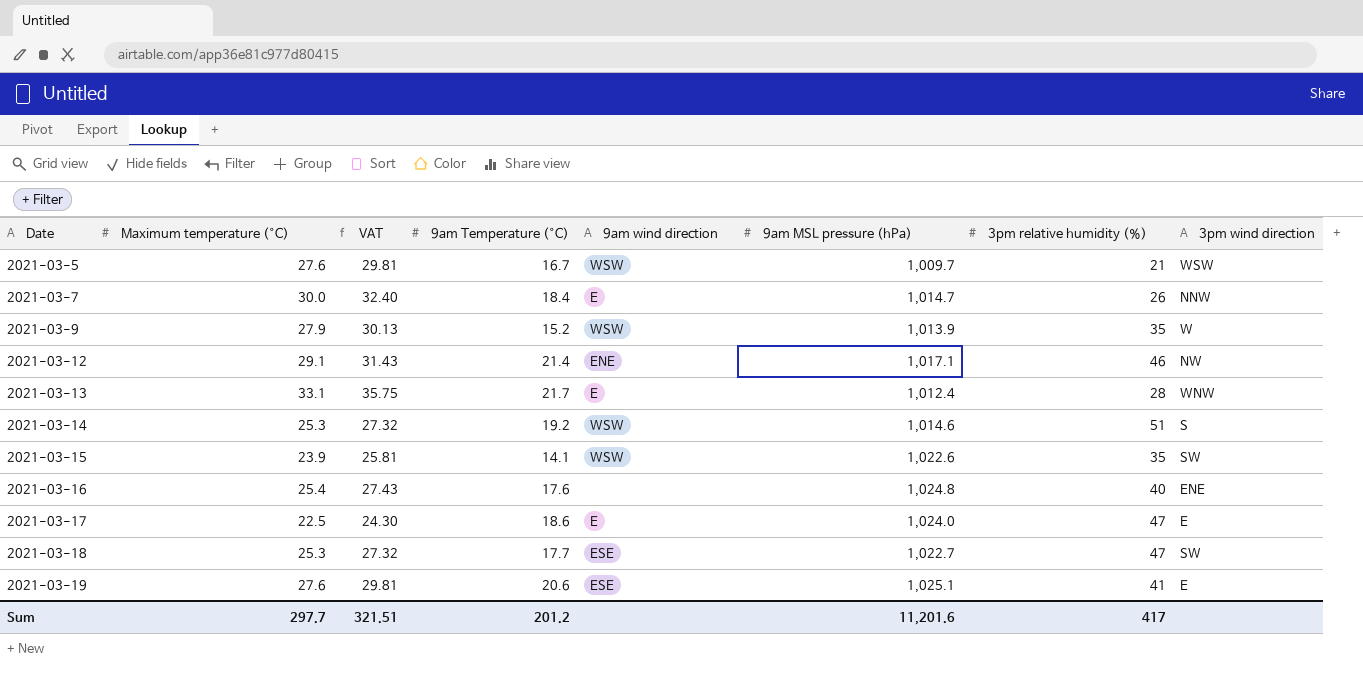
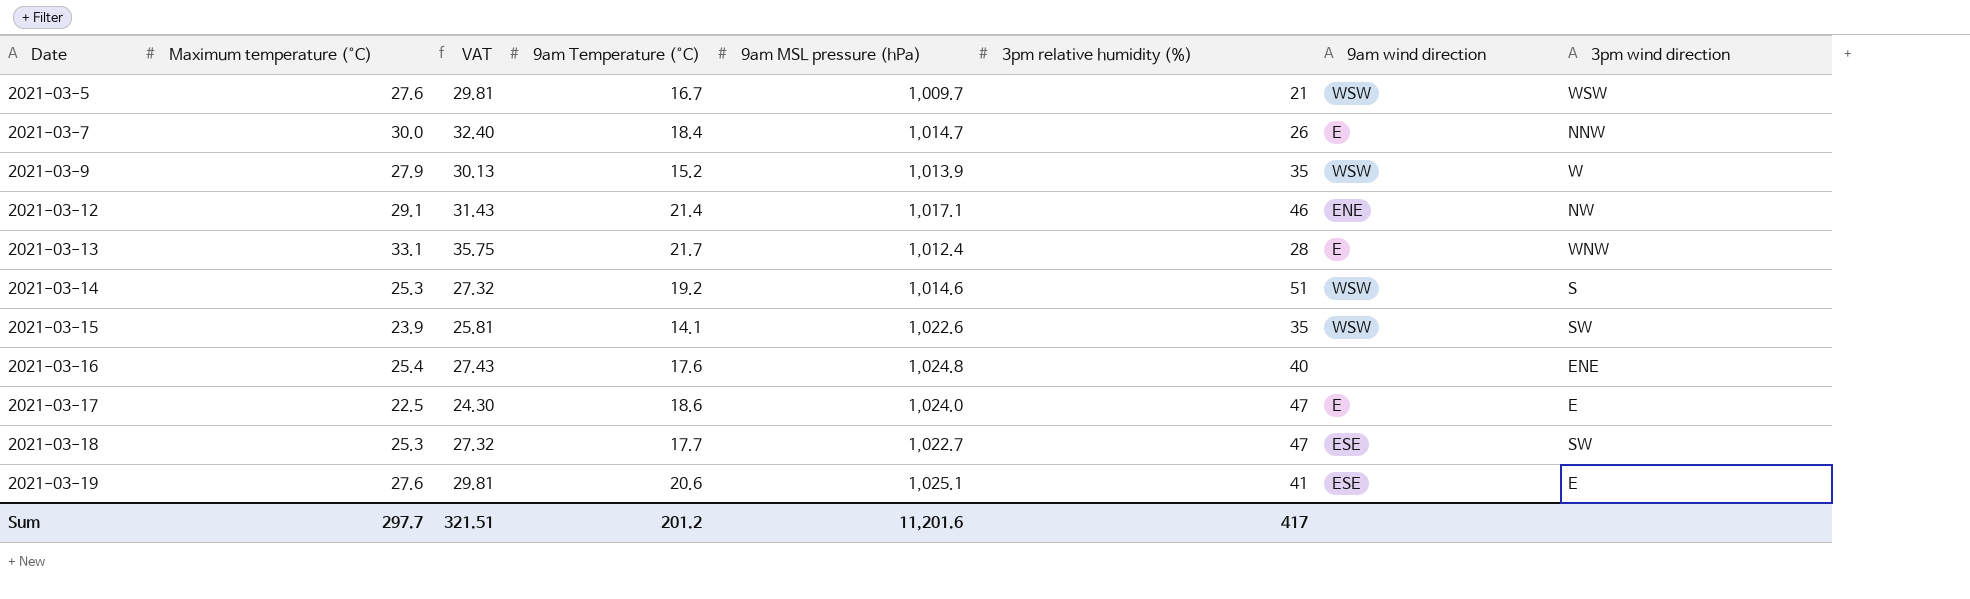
column 9am wind direction | position: 5 -> 7

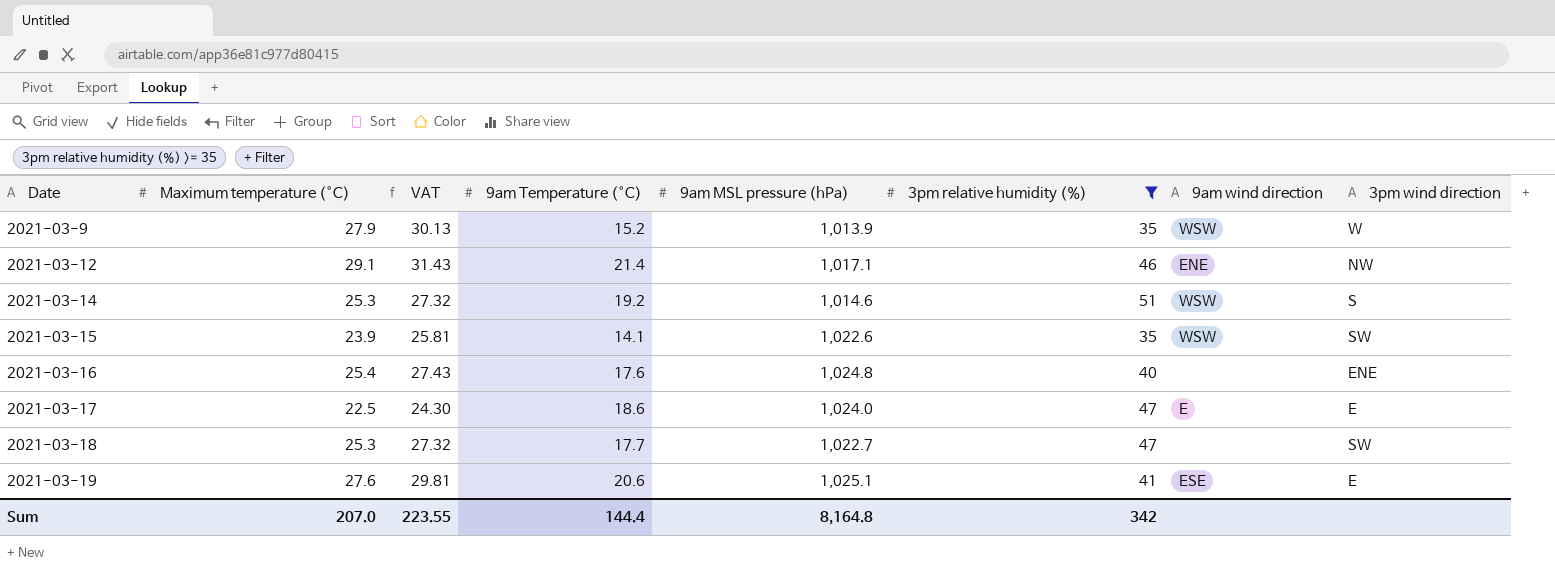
filter: none -> 3pm relative humidity (%) >= 35
2021-03-18 | 9am wind direction: ESE -> none
Sum | Maximum temperature (°C): 297.7 -> 207.0
Sum | VAT: 321.51 -> 223.55
Sum | 9am Temperature (°C): 201.2 -> 144.4
Sum | 9am MSL pressure (hPa): 11,201.6 -> 8,164.8
Sum | 3pm relative humidity (%): 417 -> 342

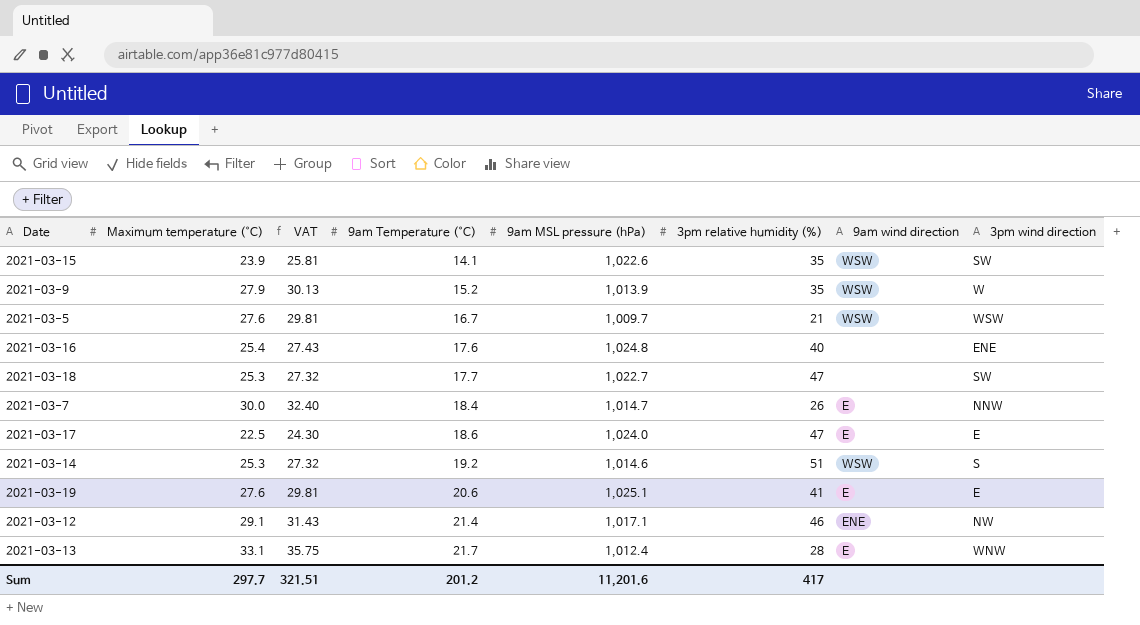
filter: 3pm relative humidity (%) >= 35 -> none
row order: Date ascending -> 9am Temperature (°C) ascending
2021-03-19 | 9am wind direction: ESE -> E
Sum | Maximum temperature (°C): 207.0 -> 297.7
Sum | VAT: 223.55 -> 321.51
Sum | 9am Temperature (°C): 144.4 -> 201.2
Sum | 9am MSL pressure (hPa): 8,164.8 -> 11,201.6
Sum | 3pm relative humidity (%): 342 -> 417

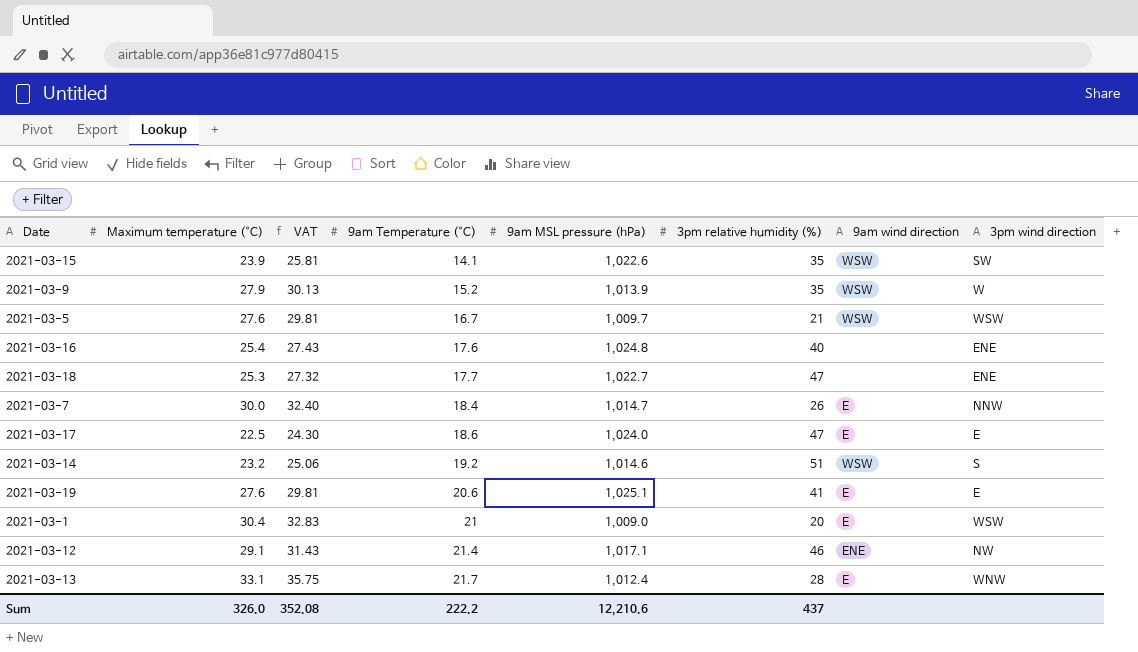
2021-03-18 | 3pm wind direction: SW -> ENE
2021-03-14 | Maximum temperature (°C): 25.3 -> 23.2
2021-03-14 | VAT: 27.32 -> 25.06
row 2021-03-1: none -> 30.4 | 32.83 | 21 | 1,009.0 | 20 | E | WSW
Sum | Maximum temperature (°C): 297.7 -> 326.0
Sum | VAT: 321.51 -> 352.08
Sum | 9am Temperature (°C): 201.2 -> 222.2
Sum | 9am MSL pressure (hPa): 11,201.6 -> 12,210.6
Sum | 3pm relative humidity (%): 417 -> 437

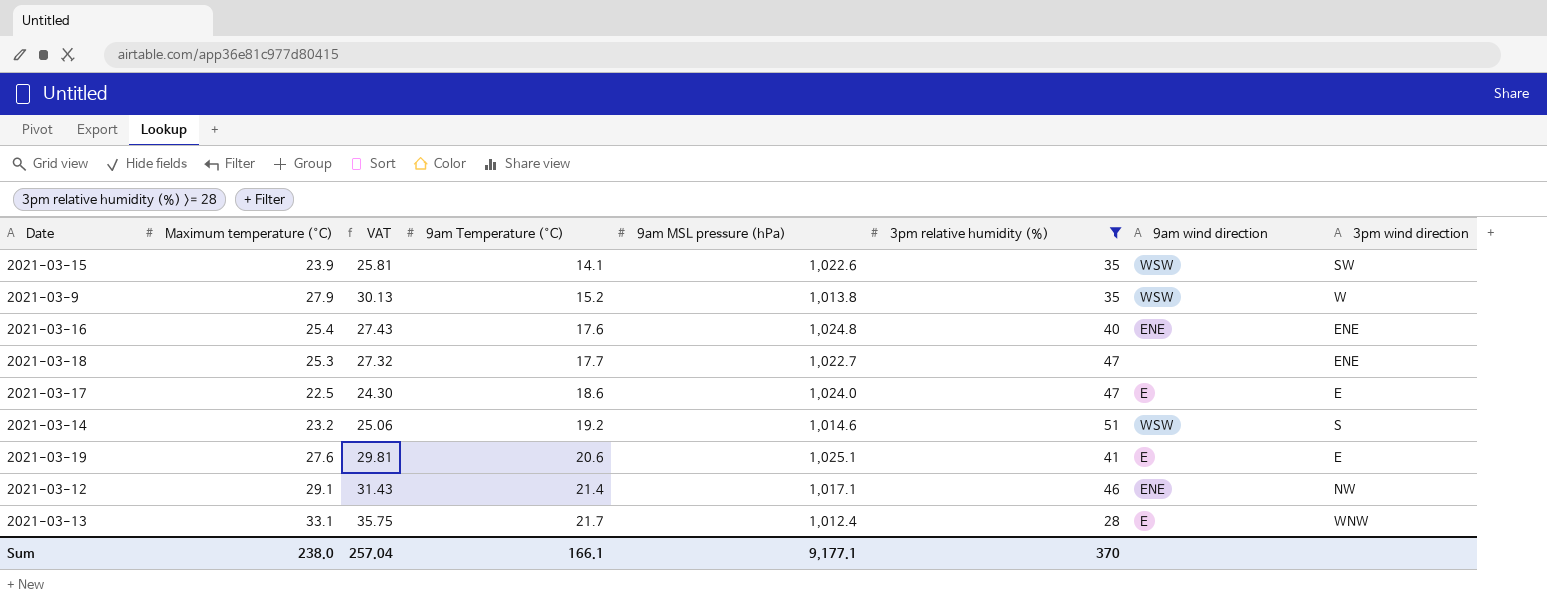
filter: none -> 3pm relative humidity (%) >= 28
2021-03-9 | 9am MSL pressure (hPa): 1,013.9 -> 1,013.8
2021-03-16 | 9am wind direction: none -> ENE
Sum | Maximum temperature (°C): 326.0 -> 238.0
Sum | VAT: 352.08 -> 257.04
Sum | 9am Temperature (°C): 222.2 -> 166.1
Sum | 9am MSL pressure (hPa): 12,210.6 -> 9,177.1
Sum | 3pm relative humidity (%): 437 -> 370

